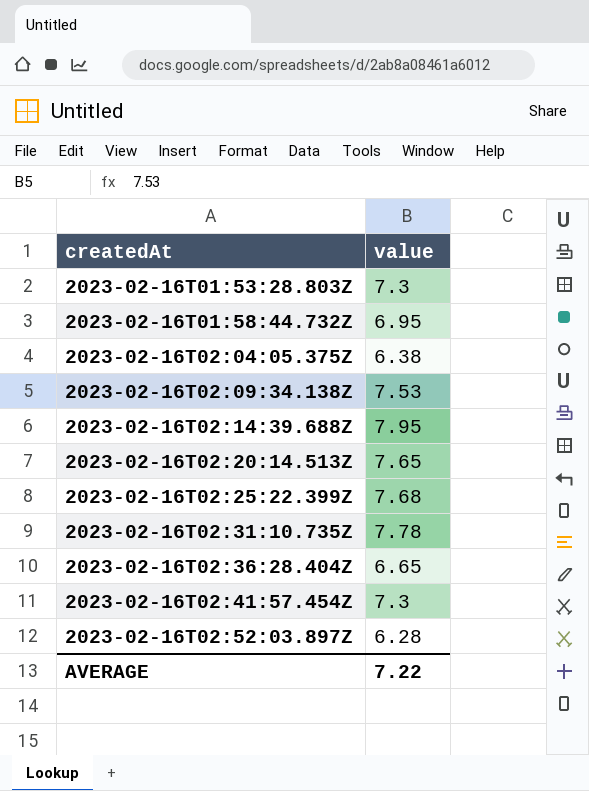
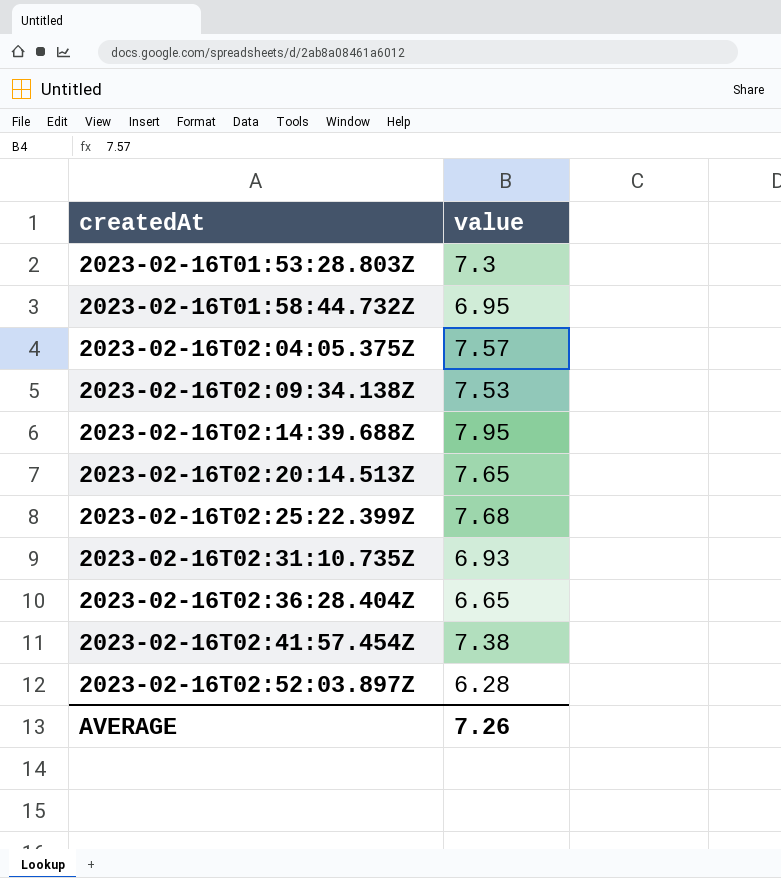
2023-02-16T02:04:05.375Z | value: 6.38 -> 7.57
2023-02-16T02:31:10.735Z | value: 7.78 -> 6.93
2023-02-16T02:41:57.454Z | value: 7.3 -> 7.38
AVERAGE | value: 7.22 -> 7.26

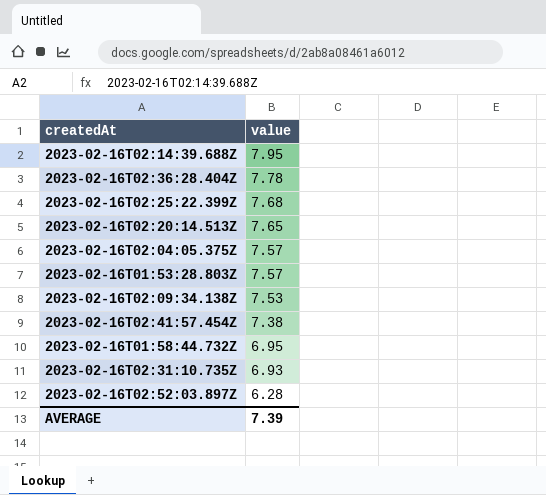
row order: createdAt ascending -> value descending
2023-02-16T02:36:28.404Z | value: 6.65 -> 7.78
2023-02-16T01:53:28.803Z | value: 7.3 -> 7.57
AVERAGE | value: 7.26 -> 7.39

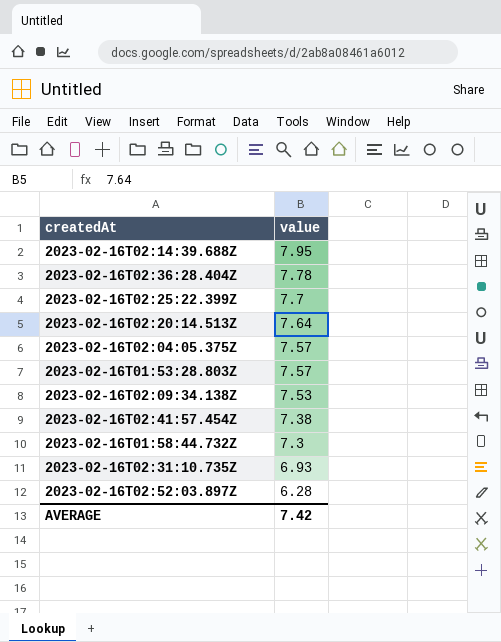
2023-02-16T02:25:22.399Z | value: 7.68 -> 7.7
2023-02-16T02:20:14.513Z | value: 7.65 -> 7.64
2023-02-16T01:58:44.732Z | value: 6.95 -> 7.3
AVERAGE | value: 7.39 -> 7.42

